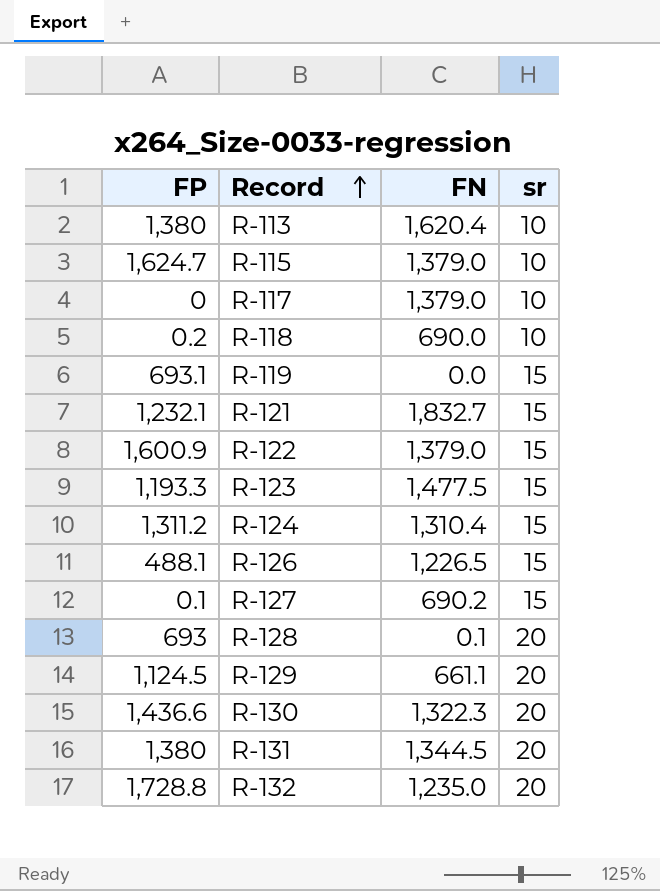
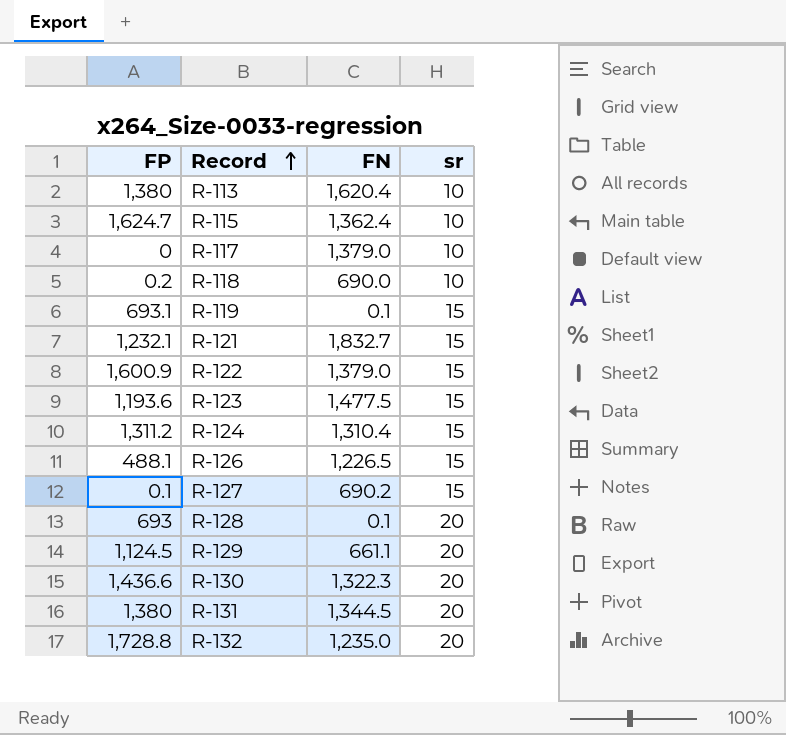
R-115 | FN: 1,379.0 -> 1,362.4
R-119 | FN: 0.0 -> 0.1
R-123 | FP: 1,193.3 -> 1,193.6

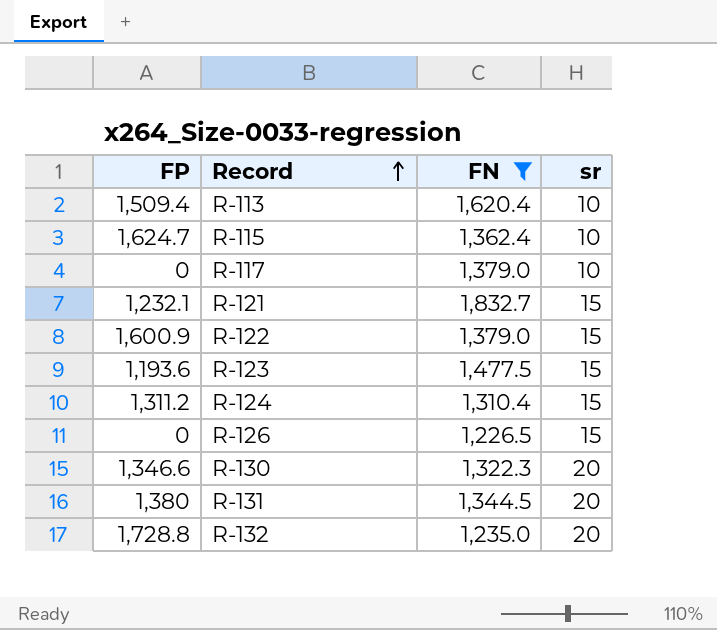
filter: none -> FN >= 1,226.5
R-113 | FP: 1,380 -> 1,509.4
R-126 | FP: 488.1 -> 0
R-130 | FP: 1,436.6 -> 1,346.6

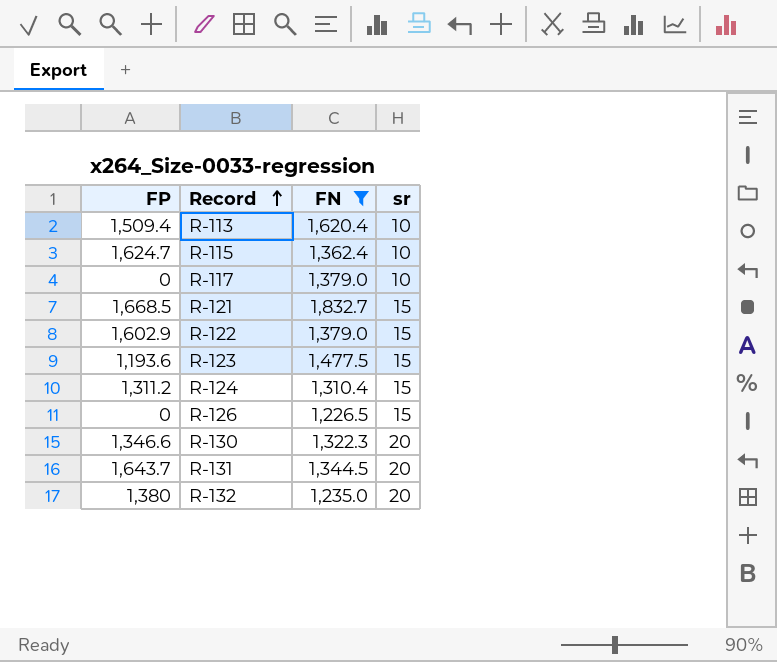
R-121 | FP: 1,232.1 -> 1,668.5
R-122 | FP: 1,600.9 -> 1,602.9
R-131 | FP: 1,380 -> 1,643.7
R-132 | FP: 1,728.8 -> 1,380

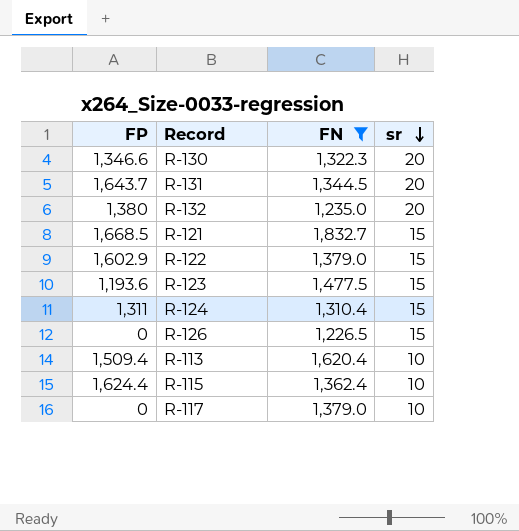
row order: Record ascending -> sr descending
R-124 | FP: 1,311.2 -> 1,311
R-115 | FP: 1,624.7 -> 1,624.4

